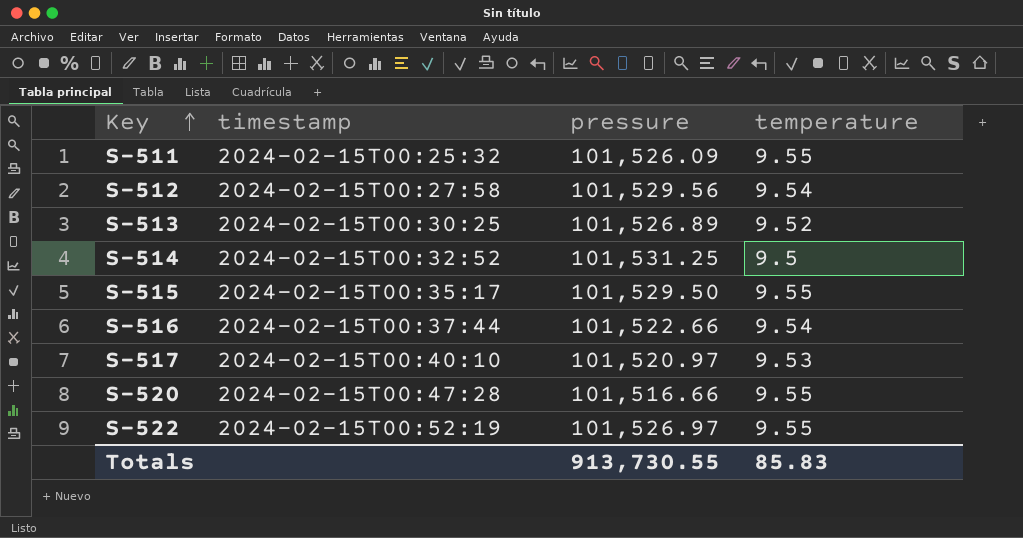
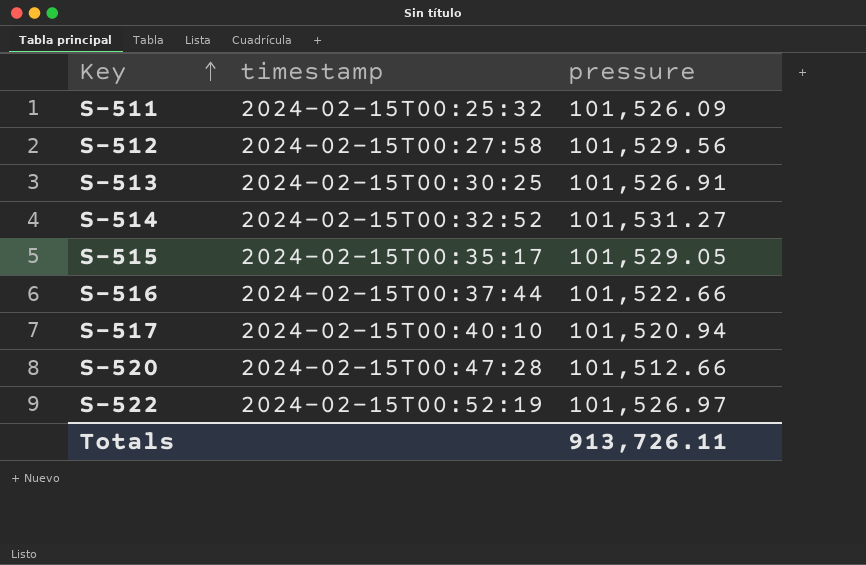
column temperature | position: 4 -> none
S-513 | pressure: 101,526.89 -> 101,526.91
S-514 | pressure: 101,531.25 -> 101,531.27
S-515 | pressure: 101,529.50 -> 101,529.05
S-517 | pressure: 101,520.97 -> 101,520.94
S-520 | pressure: 101,516.66 -> 101,512.66
Totals | pressure: 913,730.55 -> 913,726.11

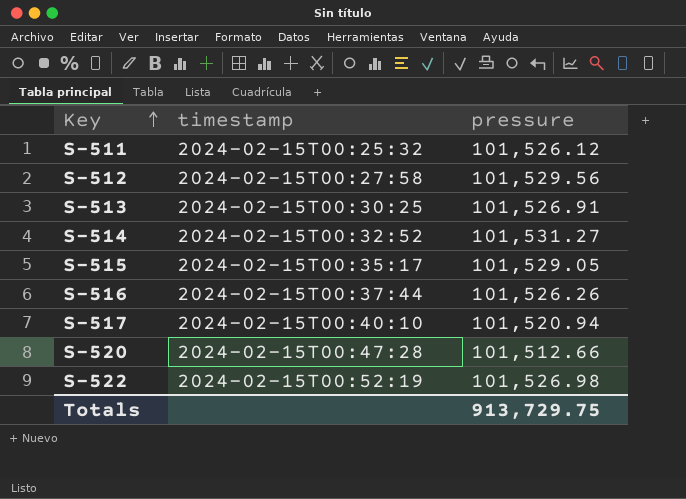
S-511 | pressure: 101,526.09 -> 101,526.12
S-516 | pressure: 101,522.66 -> 101,526.26
S-522 | pressure: 101,526.97 -> 101,526.98
Totals | pressure: 913,726.11 -> 913,729.75

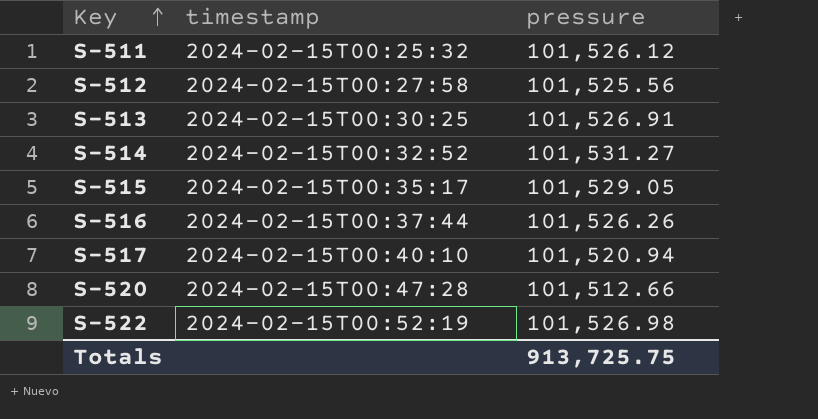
S-512 | pressure: 101,529.56 -> 101,525.56
Totals | pressure: 913,729.75 -> 913,725.75

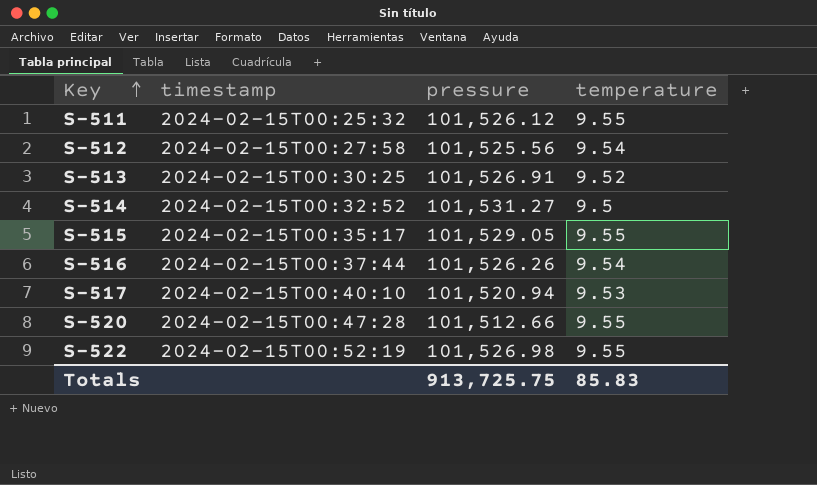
column temperature | position: none -> 4

